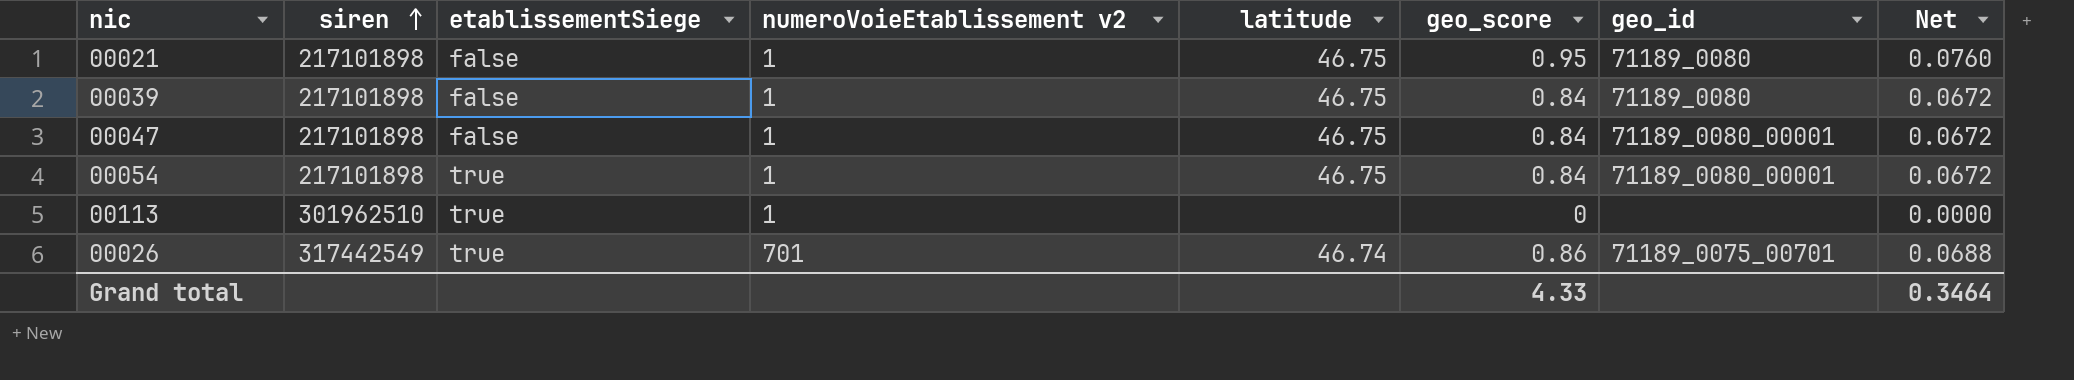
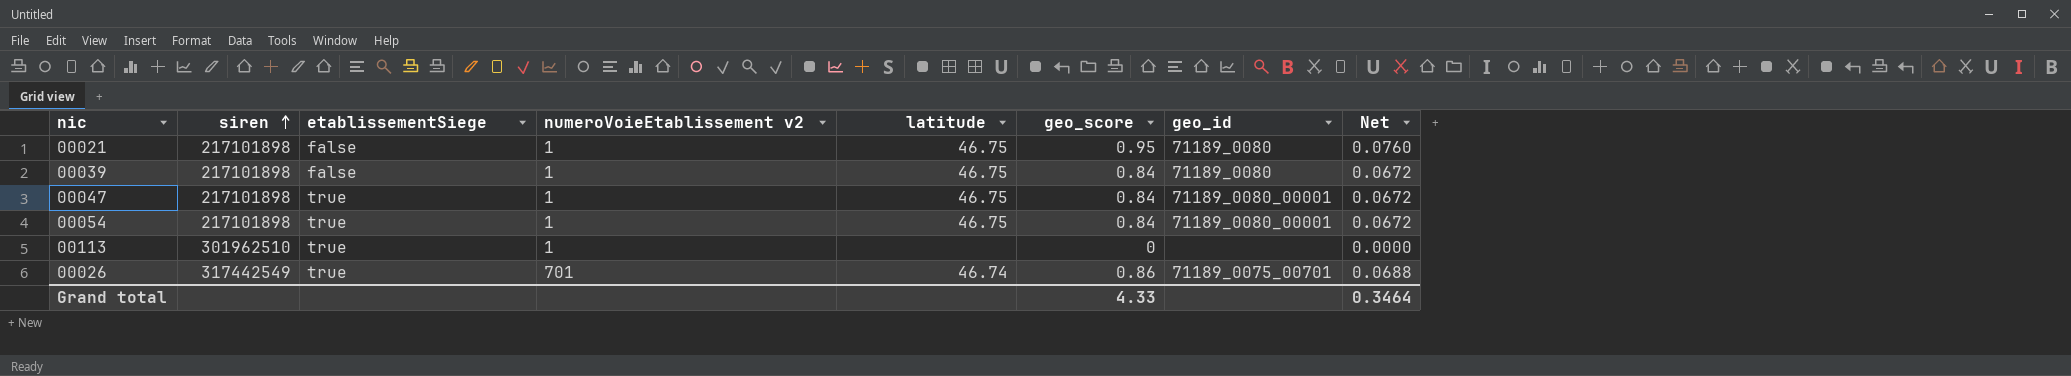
00047 | etablissementSiege: false -> true

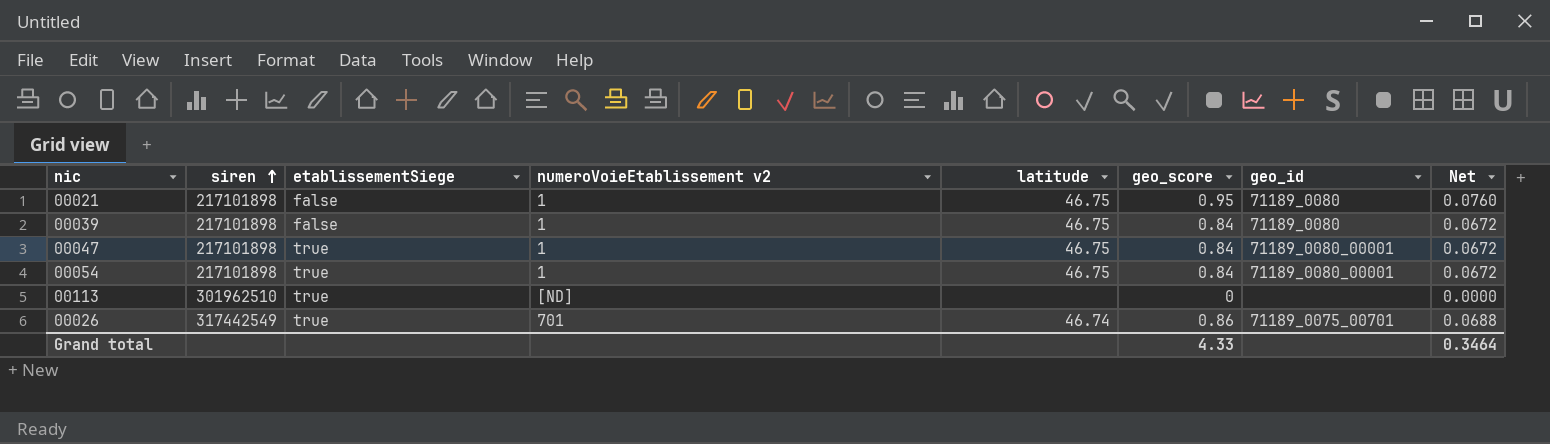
00113 | numeroVoieEtablissement v2: 1 -> [ND]

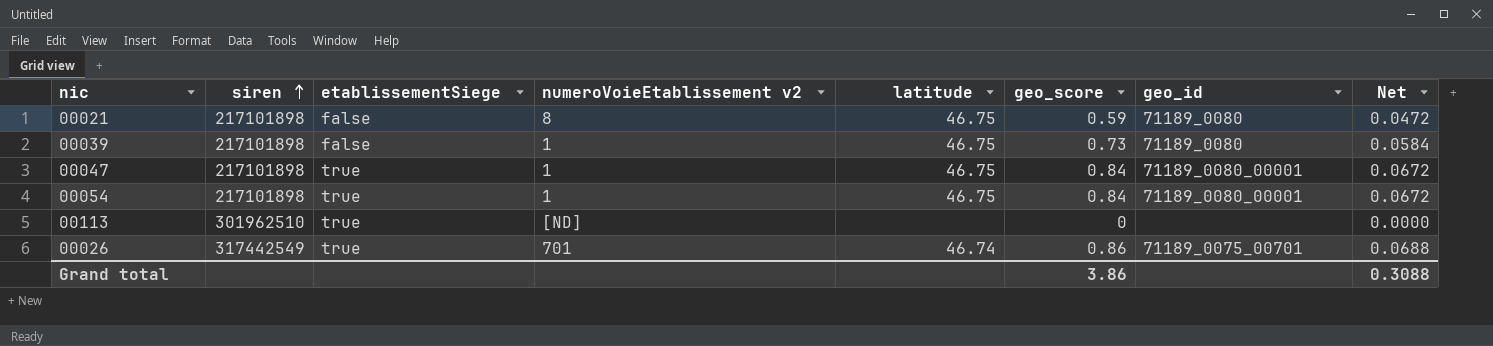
00021 | numeroVoieEtablissement v2: 1 -> 8
00021 | geo_score: 0.95 -> 0.59
00021 | Net: 0.0760 -> 0.0472
00039 | geo_score: 0.84 -> 0.73
00039 | Net: 0.0672 -> 0.0584
Grand total | geo_score: 4.33 -> 3.86
Grand total | Net: 0.3464 -> 0.3088

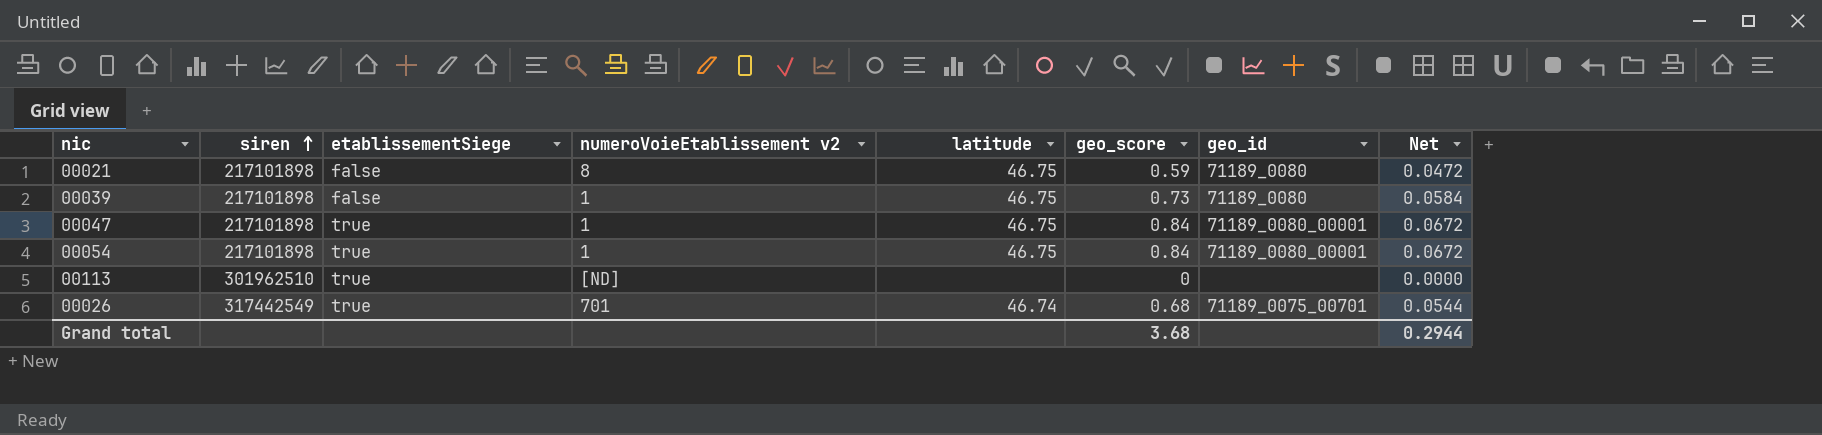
00026 | geo_score: 0.86 -> 0.68
00026 | Net: 0.0688 -> 0.0544
Grand total | geo_score: 3.86 -> 3.68
Grand total | Net: 0.3088 -> 0.2944

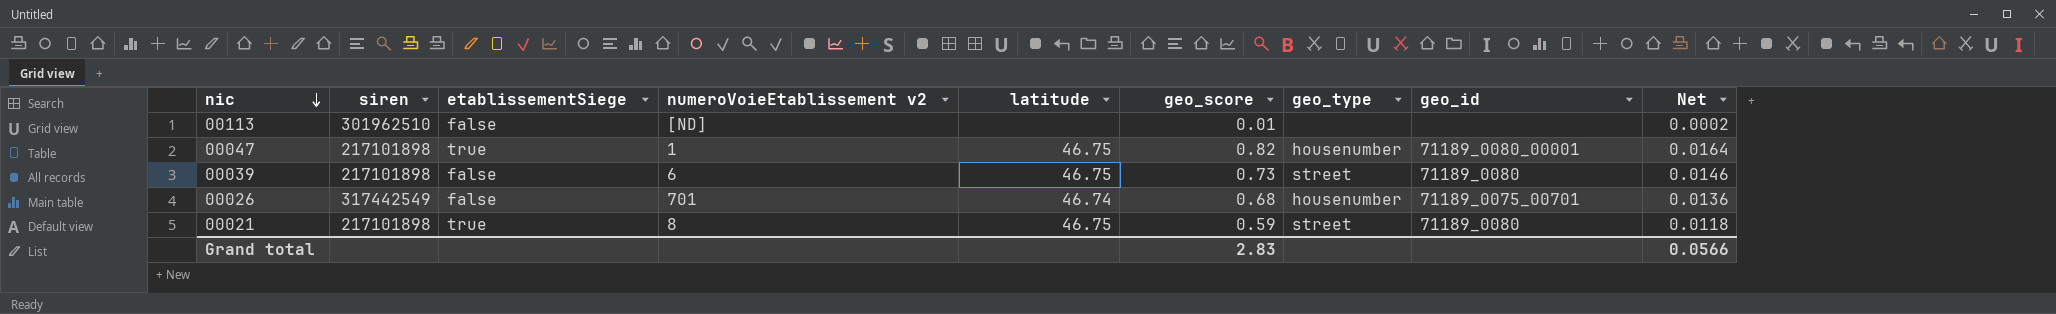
row order: siren ascending -> nic descending
column geo_type | position: none -> 7
column Net | formula: [geo_score] * 0.08 -> [geo_score] * 0.02
row 00054: 217101898 | true | 1 | 46.75 | 0.84 | 71189_0080_00001 | 0.0672 -> none
00113 | etablissementSiege: true -> false
00113 | geo_score: 0 -> 0.01
00047 | geo_score: 0.84 -> 0.82
00039 | numeroVoieEtablissement v2: 1 -> 6
00026 | etablissementSiege: true -> false
00021 | etablissementSiege: false -> true
Grand total | geo_score: 3.68 -> 2.83
Grand total | Net: 0.2944 -> 0.0566

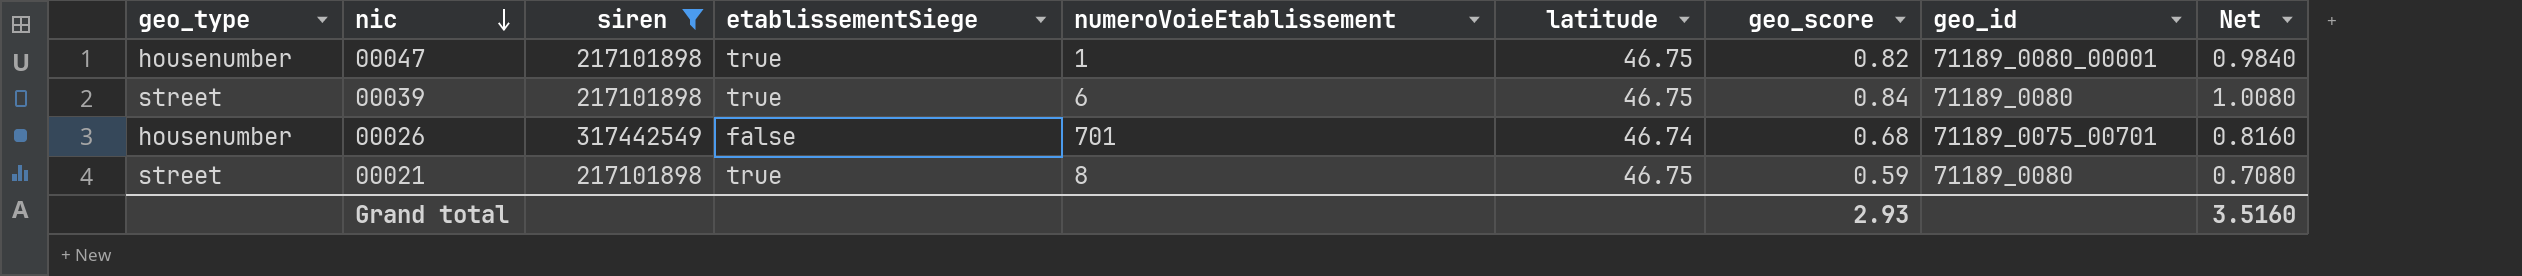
filter: none -> siren != 301962510
column geo_type | position: 7 -> 1
column name: numeroVoieEtablissement v2 -> numeroVoieEtablissement
column Net | formula: [geo_score] * 0.02 -> [geo_score] * 1.2
00039 | etablissementSiege: false -> true
00039 | geo_score: 0.73 -> 0.84
Grand total | geo_score: 2.83 -> 2.93
Grand total | Net: 0.0566 -> 3.5160

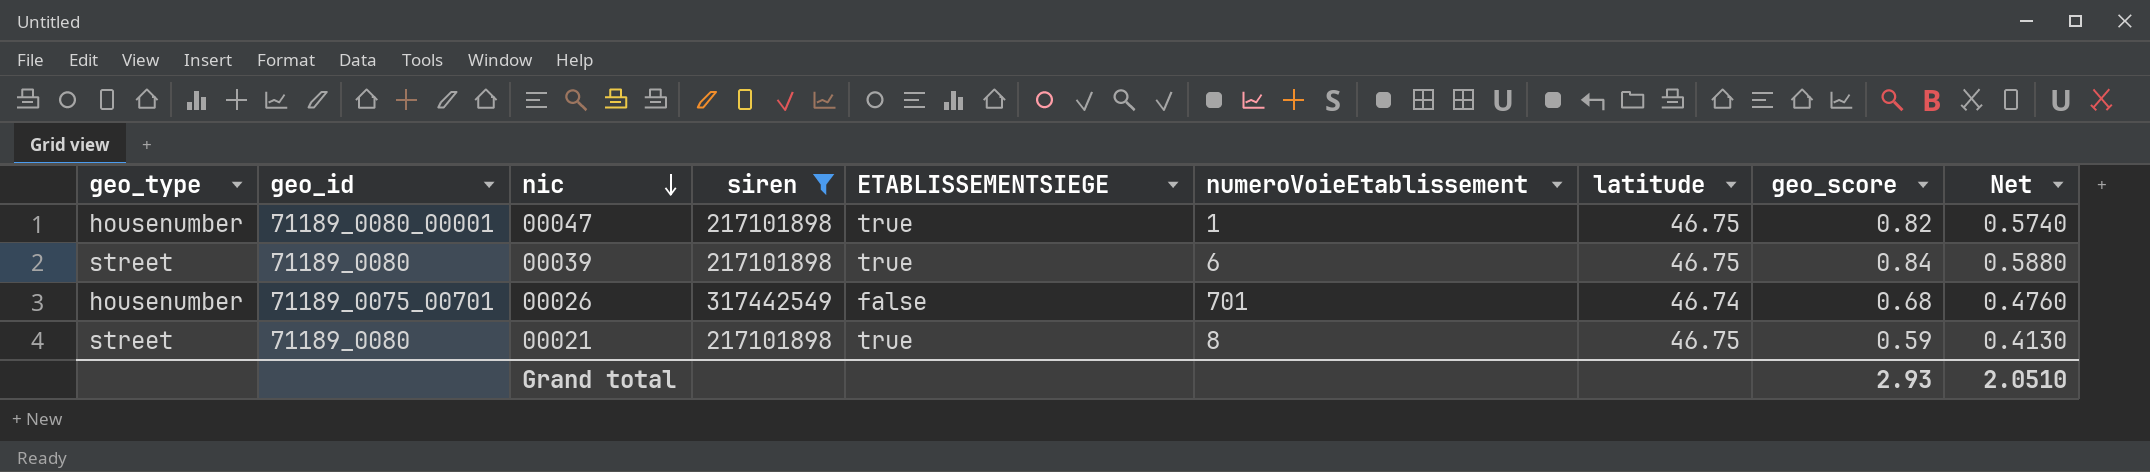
column geo_id | position: 8 -> 2
column name: etablissementSiege -> ETABLISSEMENTSIEGE
column Net | formula: [geo_score] * 1.2 -> [geo_score] * 0.7
Grand total | Net: 3.5160 -> 2.0510

